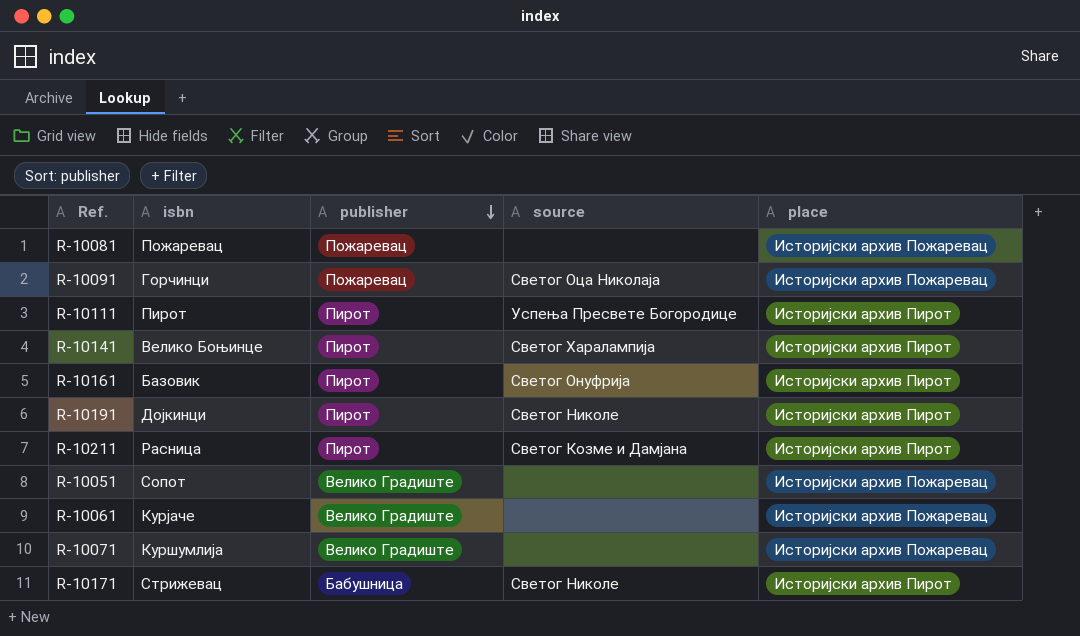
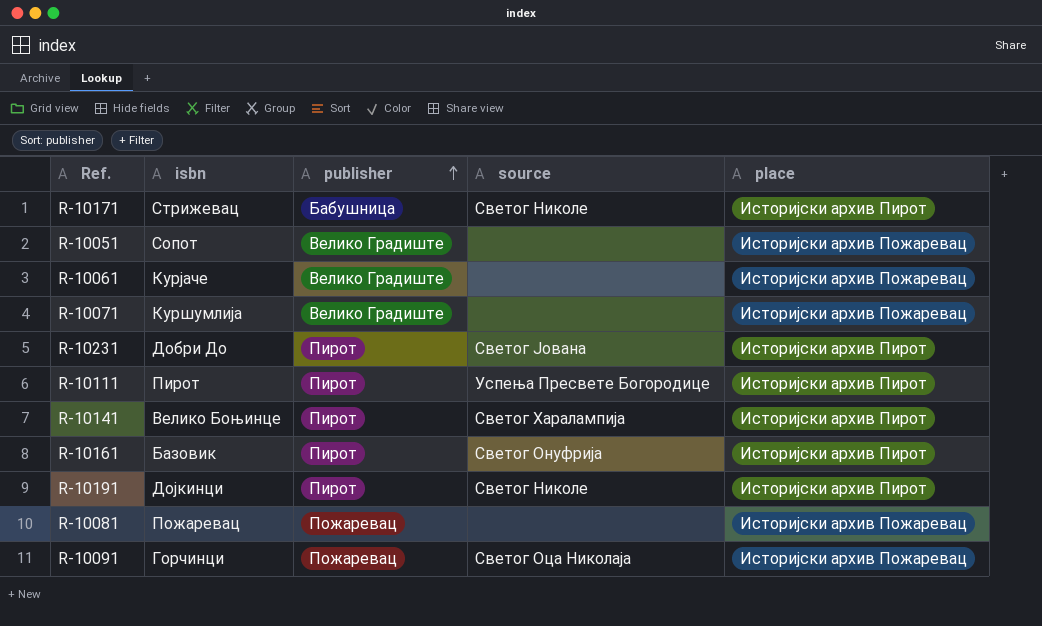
row order: publisher descending -> publisher ascending
row R-10211: Расница | Пирот | Светог Козме и Дамјана | Историјски архив Пирот -> none
row R-10231: none -> Добри До | Пирот | Светог Јована | Историјски архив Пирот

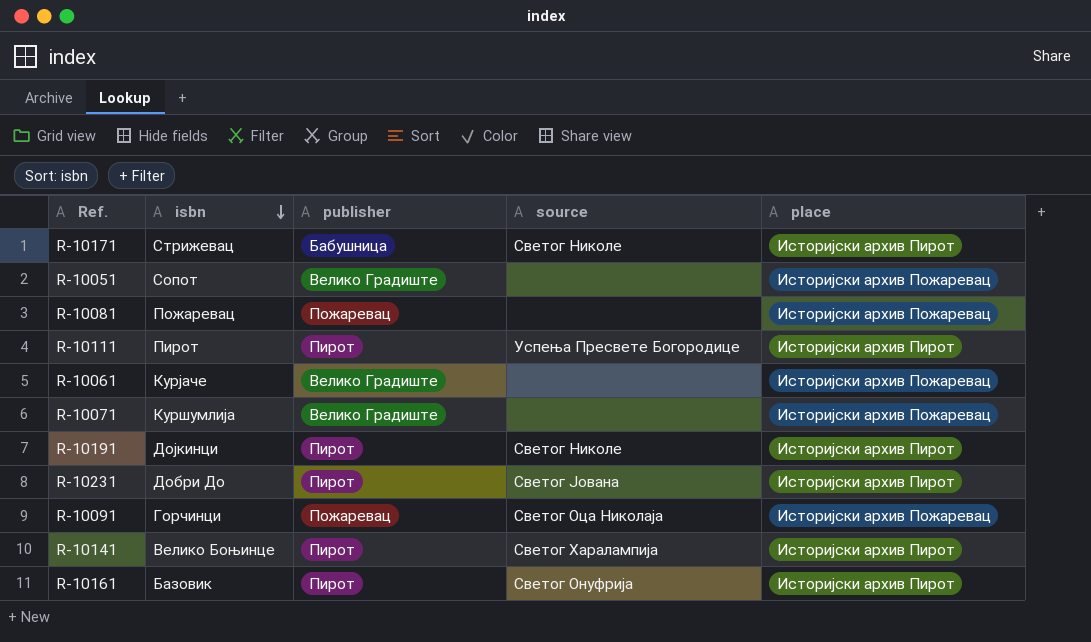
row order: publisher ascending -> isbn descending

